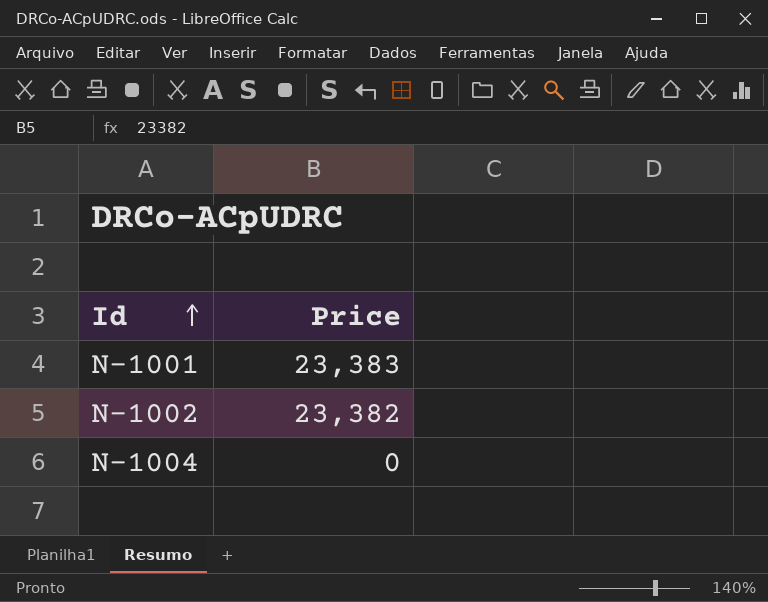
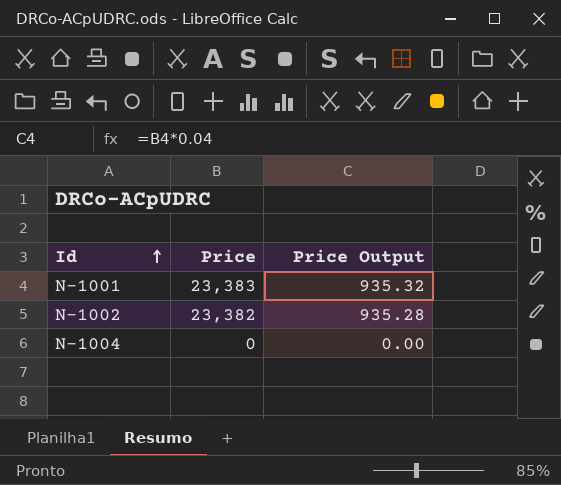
column Price Output | formula: none -> [Price] * 0.04

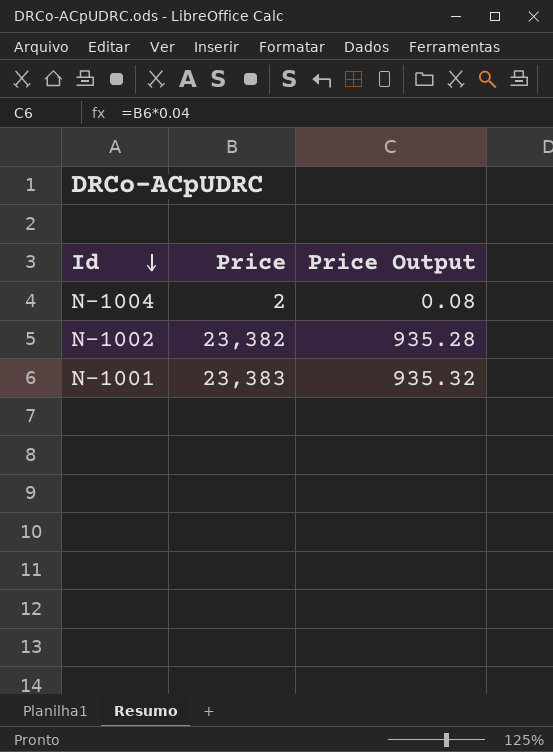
row order: Id ascending -> Id descending
N-1004 | Price: 0 -> 2
N-1004 | Price Output: 0.00 -> 0.08

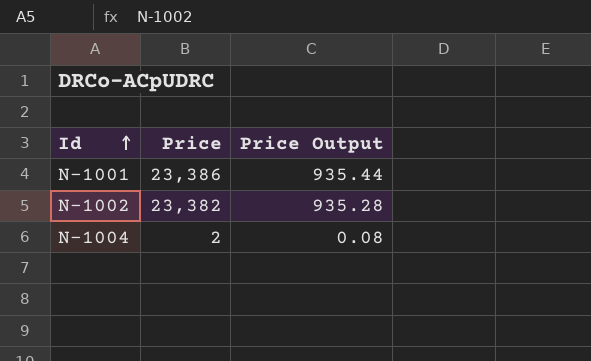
row order: Id descending -> Id ascending
N-1001 | Price: 23,383 -> 23,386
N-1001 | Price Output: 935.32 -> 935.44

